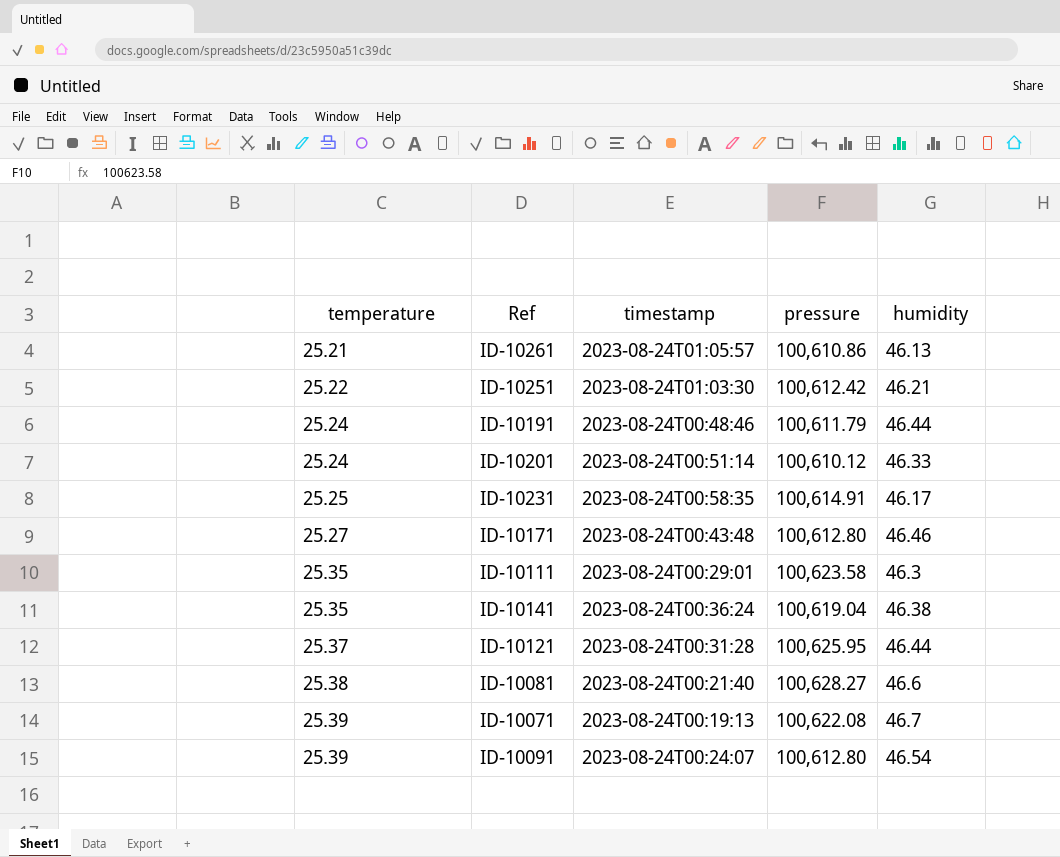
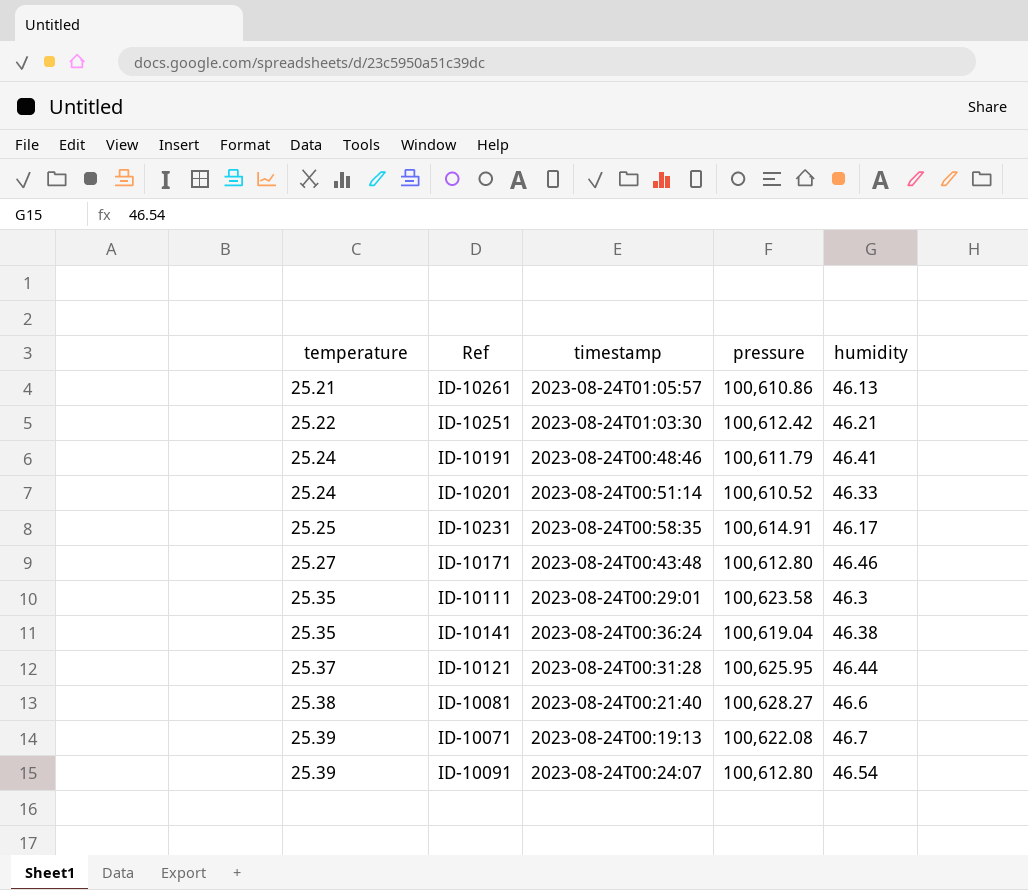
ID-10191 | humidity: 46.44 -> 46.41
ID-10201 | pressure: 100,610.12 -> 100,610.52

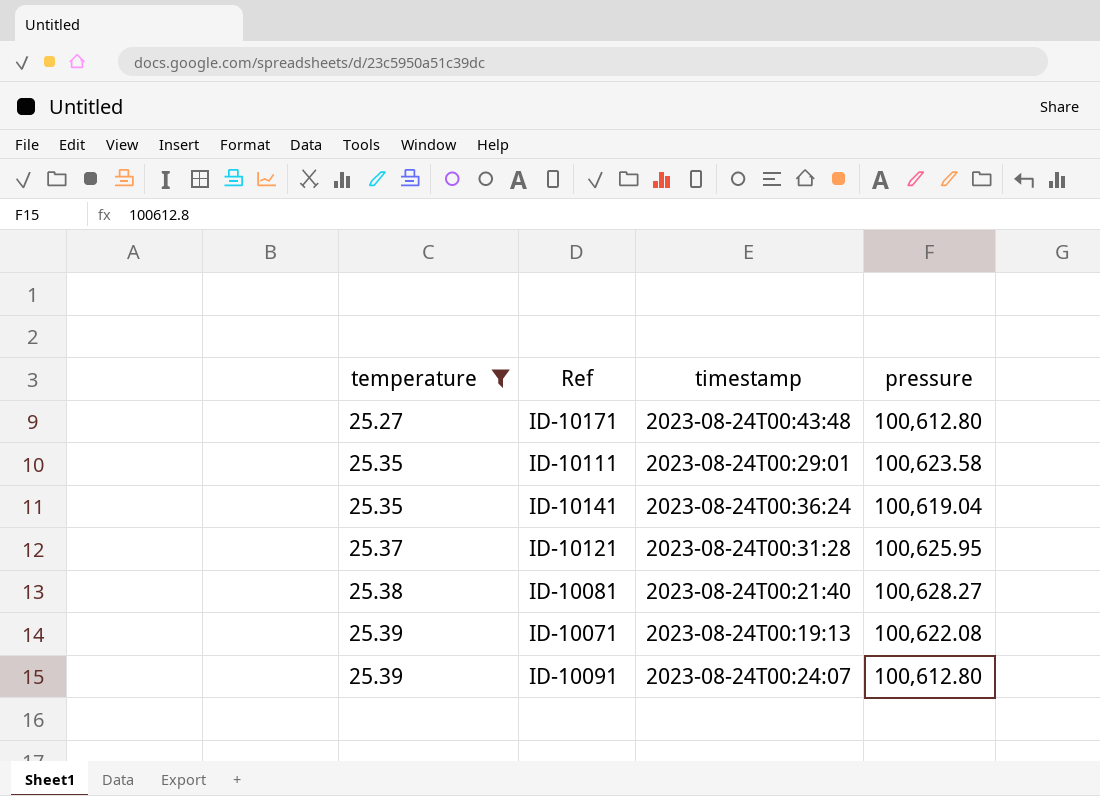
filter: none -> temperature >= 25.27
column humidity | position: 5 -> none

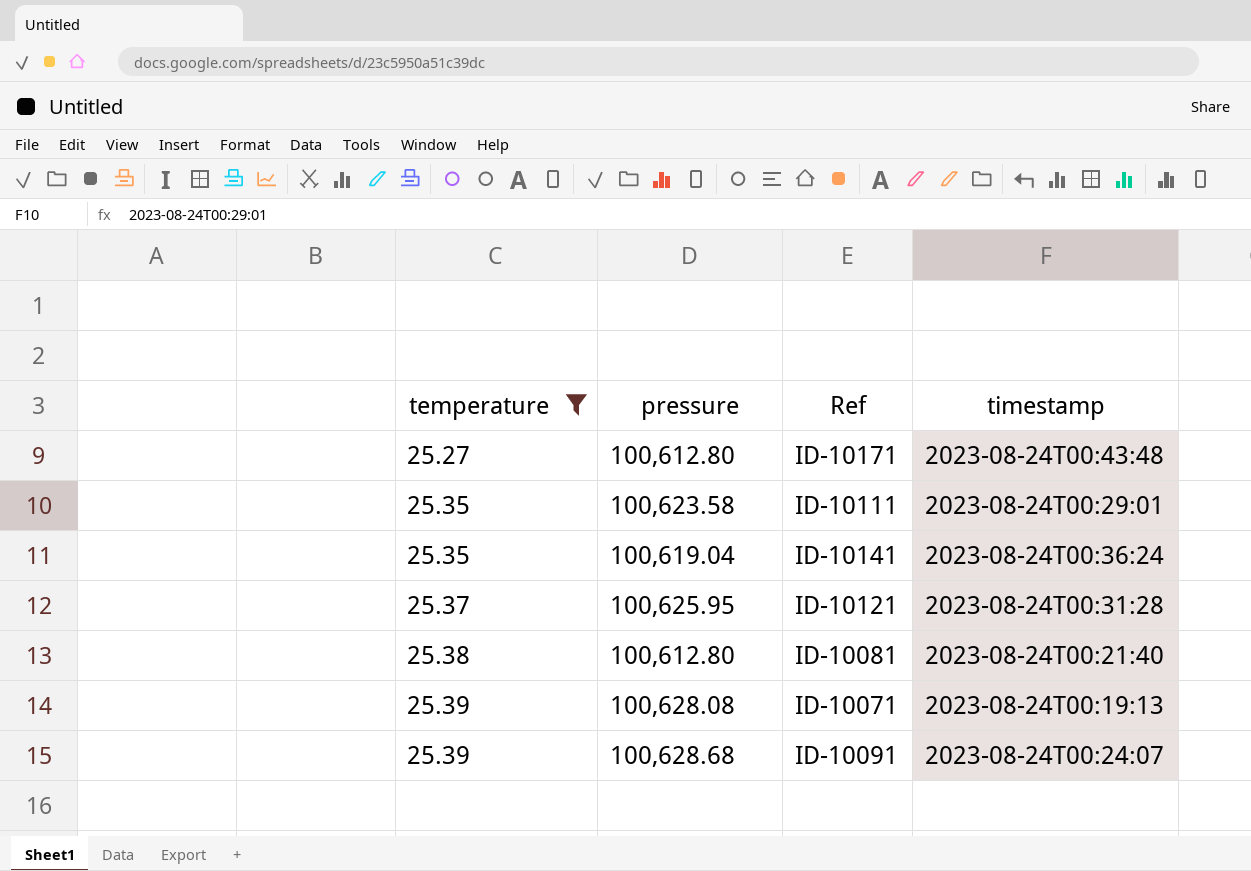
column pressure | position: 4 -> 2
ID-10081 | pressure: 100,628.27 -> 100,612.80
ID-10071 | pressure: 100,622.08 -> 100,628.08
ID-10091 | pressure: 100,612.80 -> 100,628.68

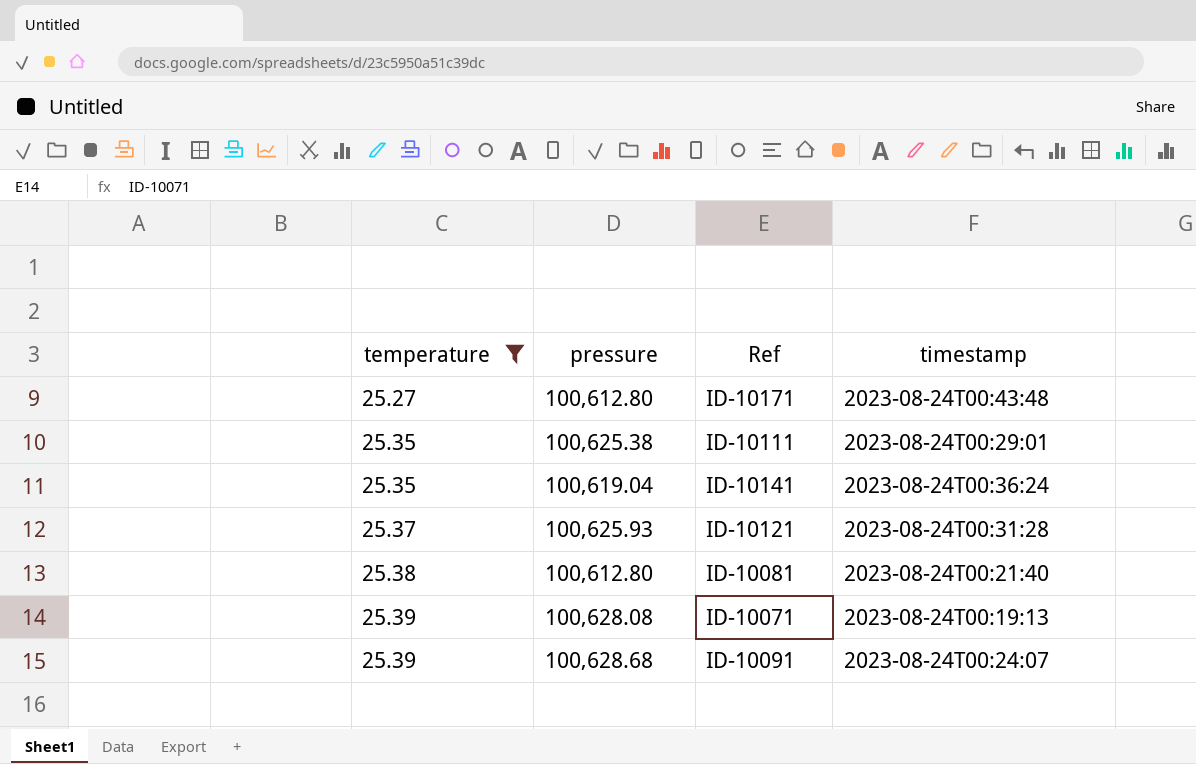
ID-10111 | pressure: 100,623.58 -> 100,625.38
ID-10121 | pressure: 100,625.95 -> 100,625.93

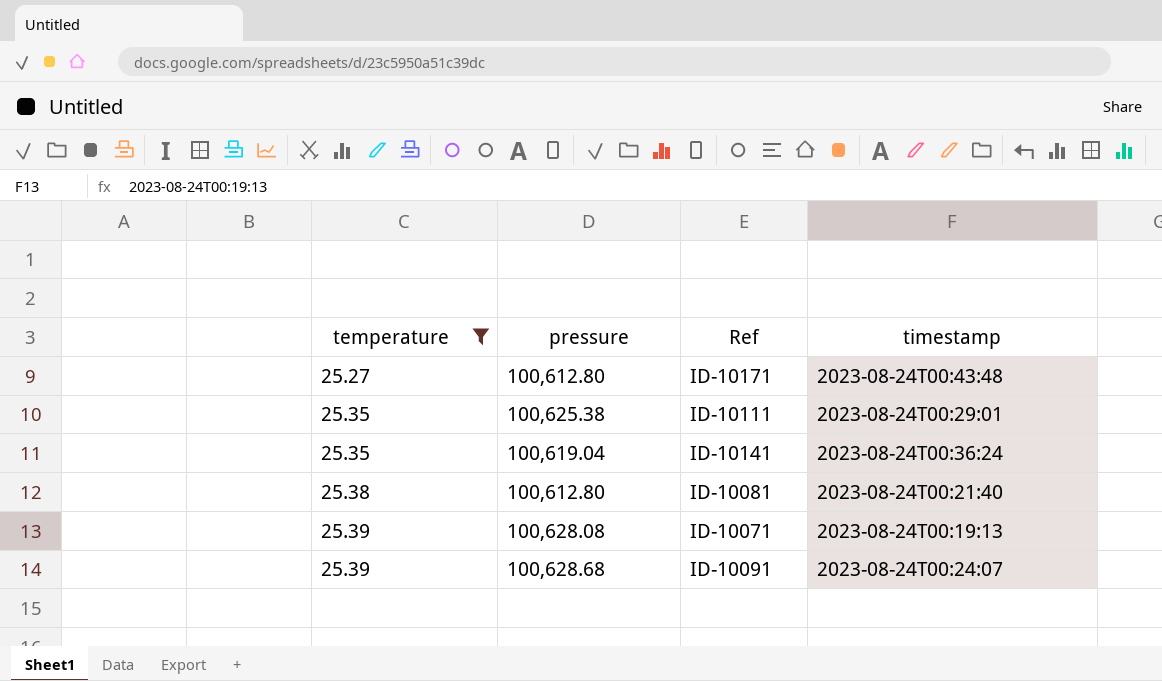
row ID-10121: 25.37 | 100,625.93 | 2023-08-24T00:31:28 -> none

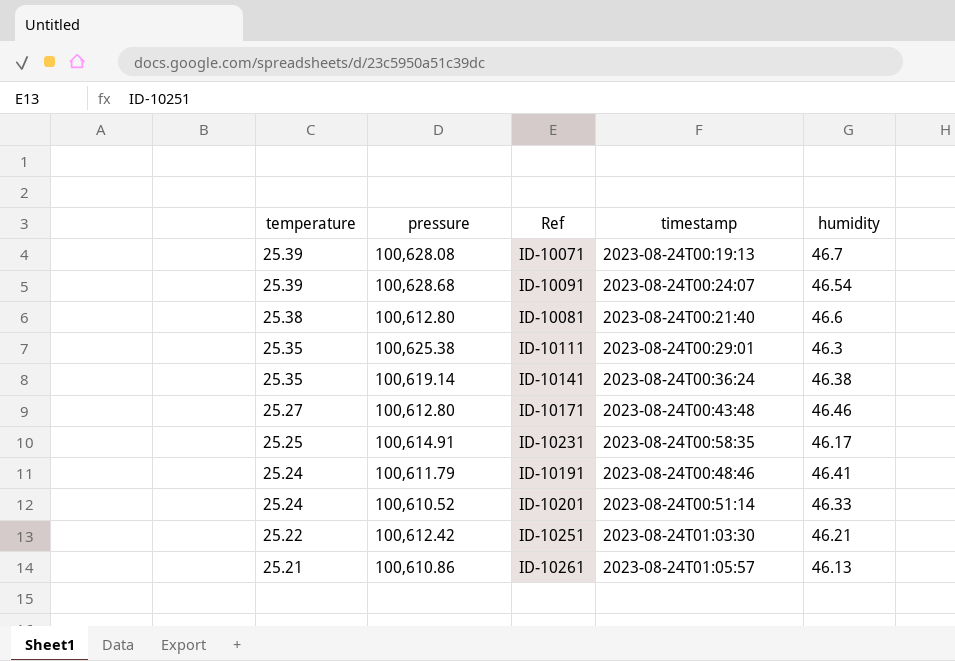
filter: temperature >= 25.27 -> none
row order: temperature ascending -> temperature descending
column humidity | position: none -> 5
ID-10141 | pressure: 100,619.04 -> 100,619.14

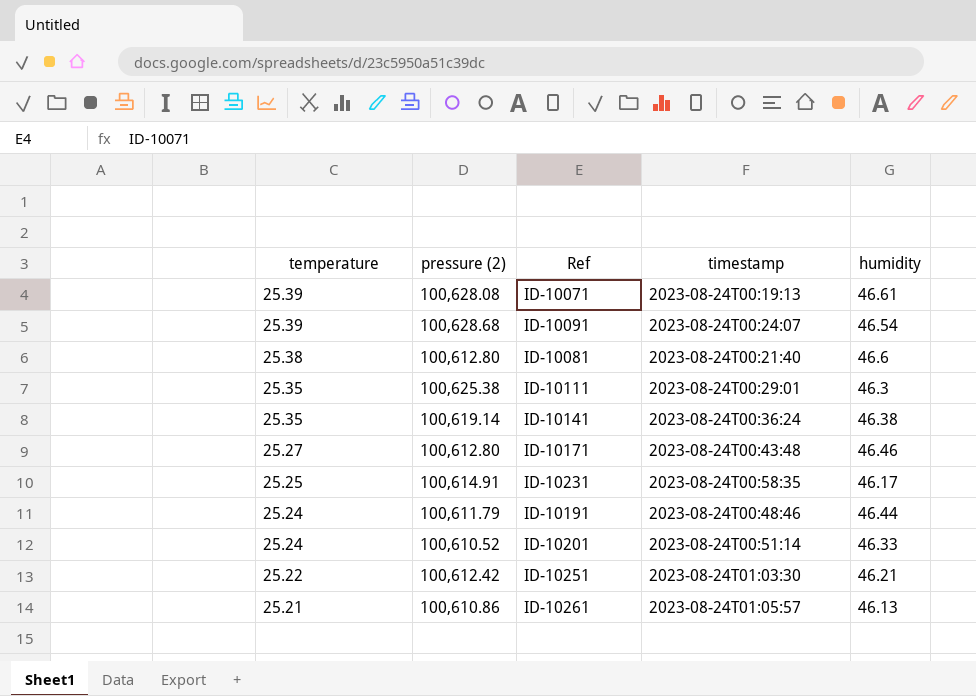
column name: pressure -> pressure (2)
ID-10071 | humidity: 46.7 -> 46.61
ID-10191 | humidity: 46.41 -> 46.44

